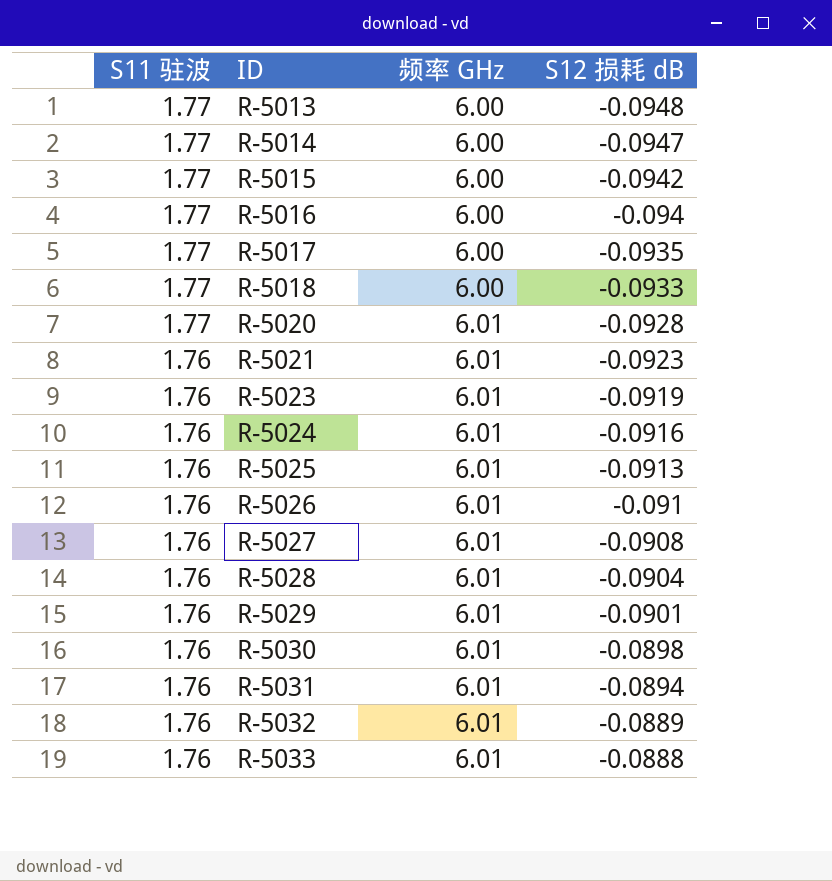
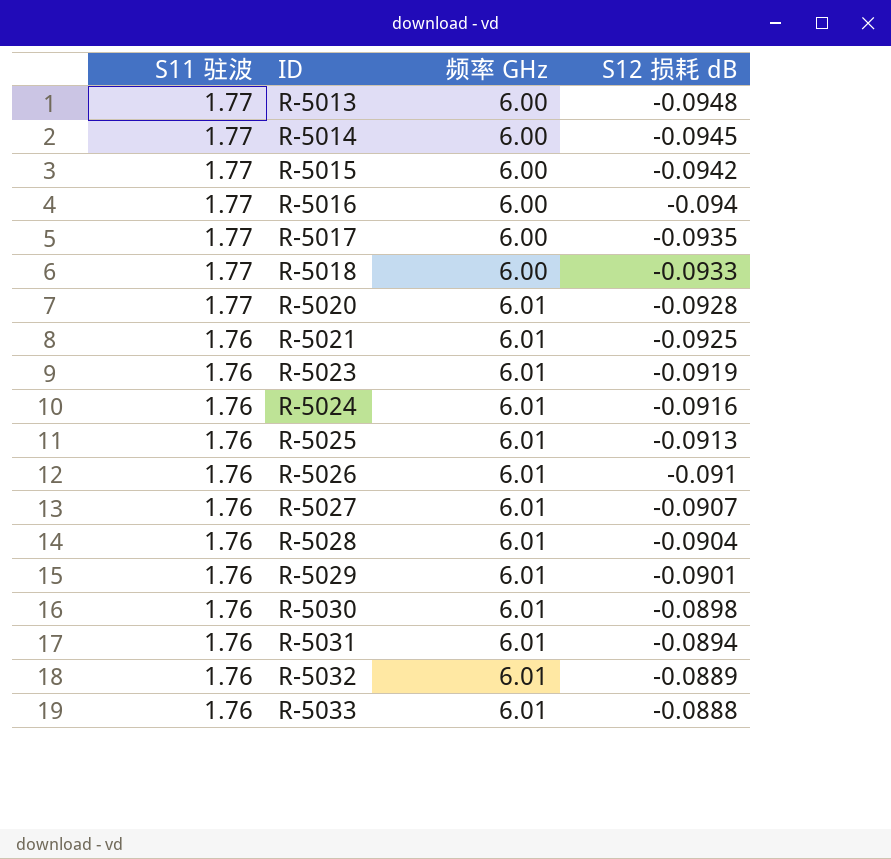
R-5014 | S12 损耗 dB: -0.0947 -> -0.0945
R-5021 | S12 损耗 dB: -0.0923 -> -0.0925
R-5027 | S12 损耗 dB: -0.0908 -> -0.0907

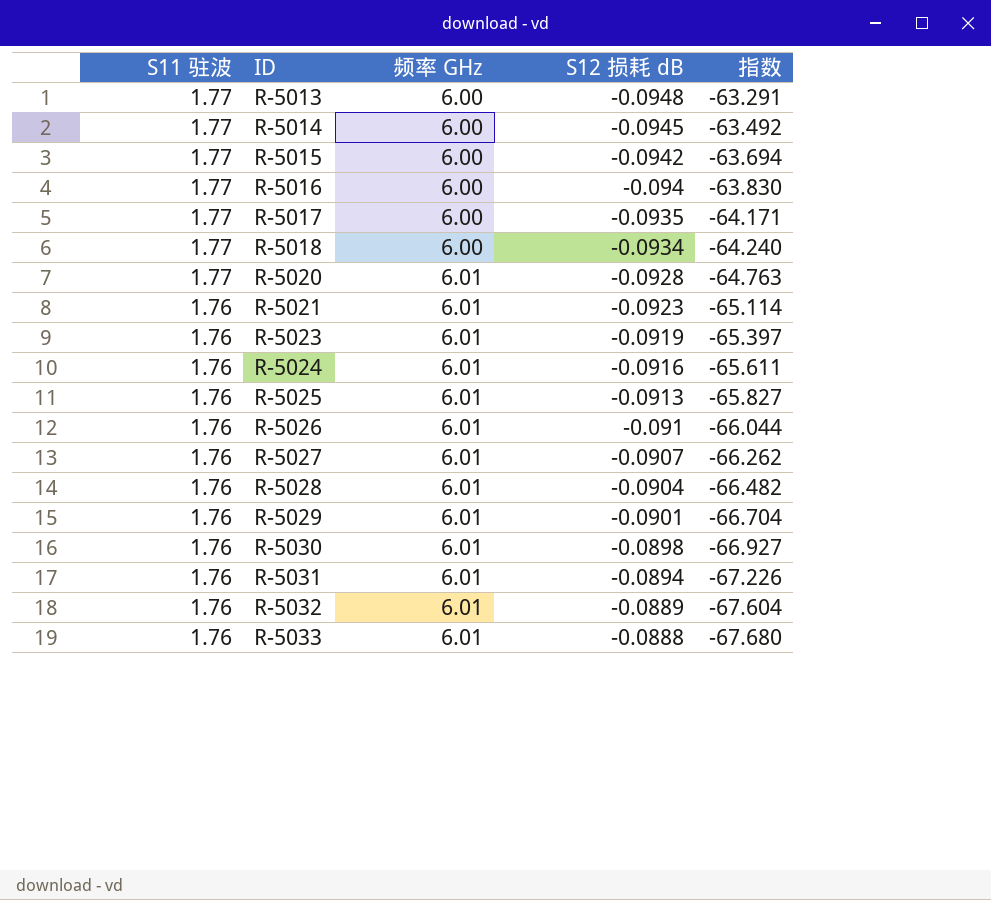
column 指数 | formula: none -> [频率 GHz] / [S12 损耗 dB]
R-5018 | S12 损耗 dB: -0.0933 -> -0.0934
R-5021 | S12 损耗 dB: -0.0925 -> -0.0923

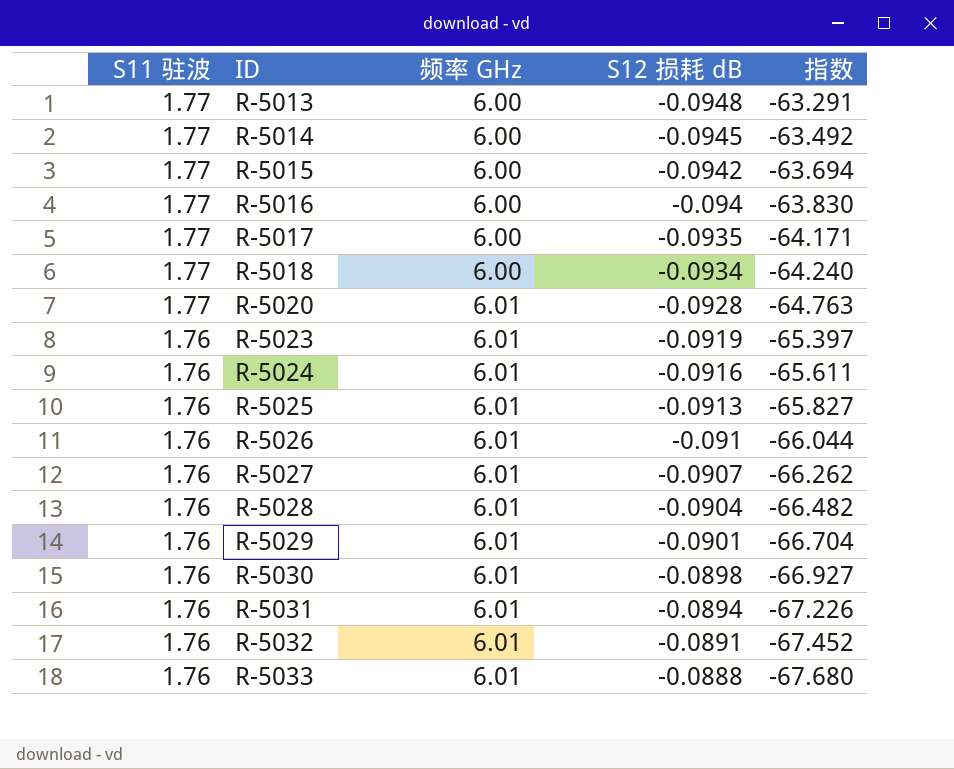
row R-5021: 1.76 | 6.01 | -0.0923 | -65.114 -> none
R-5032 | S12 损耗 dB: -0.0889 -> -0.0891
R-5032 | 指数: -67.604 -> -67.452

